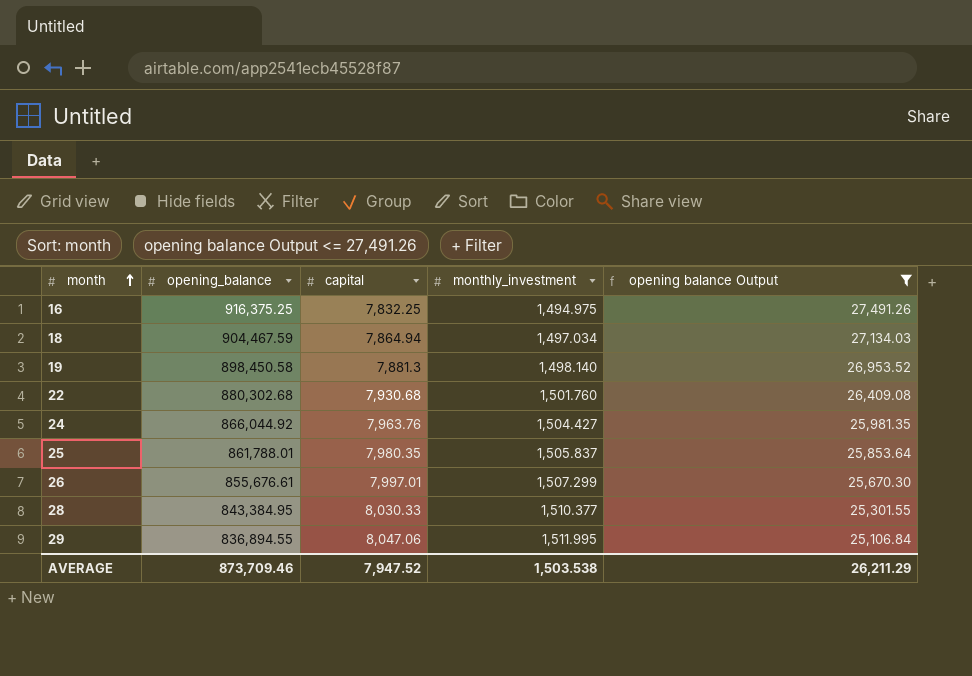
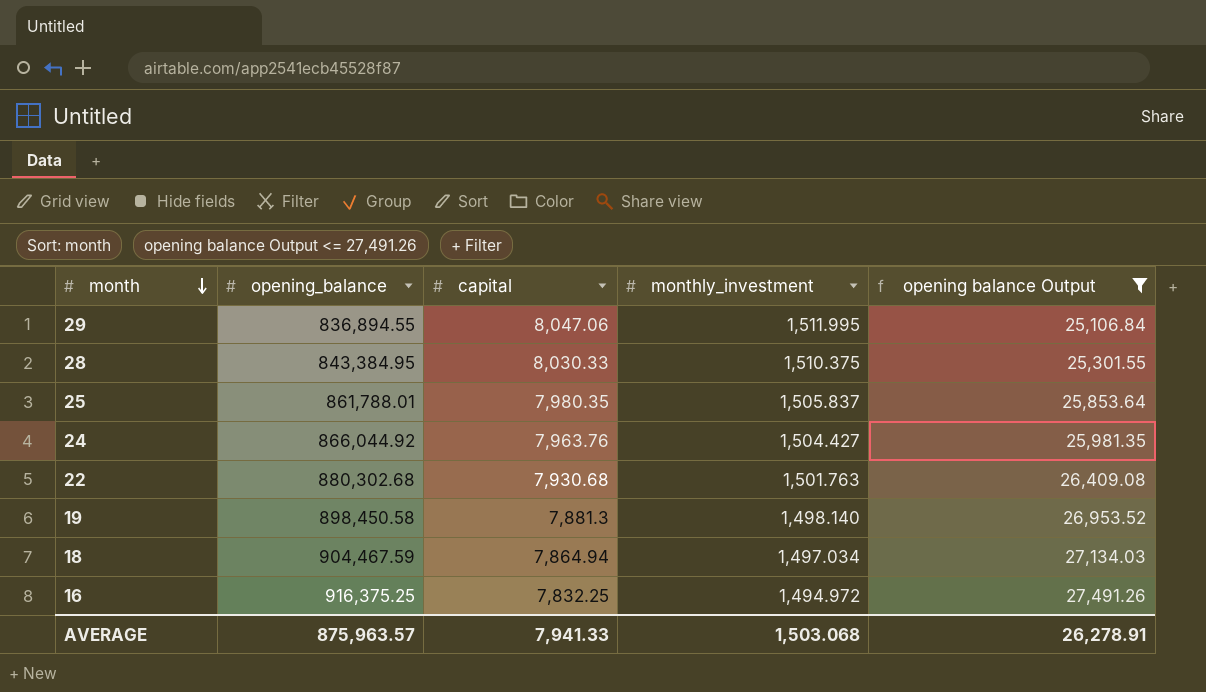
row order: month ascending -> month descending
row 26: 855,676.61 | 7,997.01 | 1,507.299 | 25,670.30 -> none
28 | monthly_investment: 1,510.377 -> 1,510.375
22 | monthly_investment: 1,501.760 -> 1,501.763
16 | monthly_investment: 1,494.975 -> 1,494.972
AVERAGE | opening_balance: 873,709.46 -> 875,963.57
AVERAGE | capital: 7,947.52 -> 7,941.33
AVERAGE | monthly_investment: 1,503.538 -> 1,503.068
AVERAGE | opening balance Output: 26,211.29 -> 26,278.91

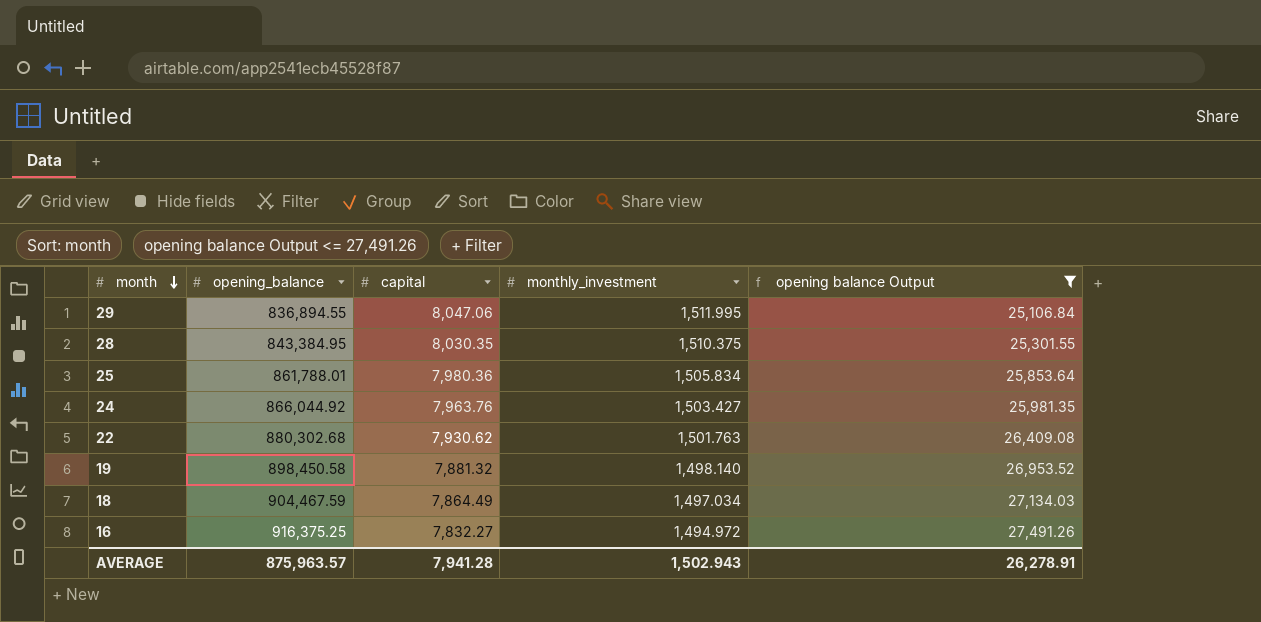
28 | capital: 8,030.33 -> 8,030.35
25 | capital: 7,980.35 -> 7,980.36
25 | monthly_investment: 1,505.837 -> 1,505.834
24 | monthly_investment: 1,504.427 -> 1,503.427
22 | capital: 7,930.68 -> 7,930.62
19 | capital: 7,881.3 -> 7,881.32
18 | capital: 7,864.94 -> 7,864.49
16 | capital: 7,832.25 -> 7,832.27
AVERAGE | capital: 7,941.33 -> 7,941.28
AVERAGE | monthly_investment: 1,503.068 -> 1,502.943

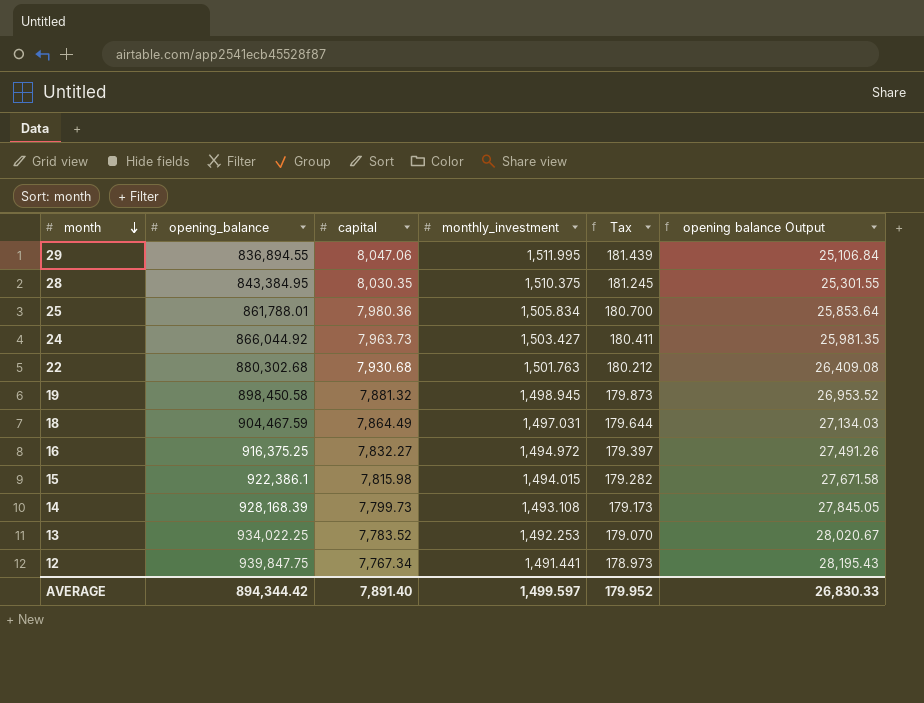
filter: opening balance Output <= 27,491.26 -> none
column Tax | formula: none -> [monthly_investment] * 0.12
24 | capital: 7,963.76 -> 7,963.73
22 | capital: 7,930.62 -> 7,930.68
19 | monthly_investment: 1,498.140 -> 1,498.945
18 | monthly_investment: 1,497.034 -> 1,497.031
AVERAGE | opening_balance: 875,963.57 -> 894,344.42
AVERAGE | capital: 7,941.28 -> 7,891.40
AVERAGE | monthly_investment: 1,502.943 -> 1,499.597
AVERAGE | opening balance Output: 26,278.91 -> 26,830.33

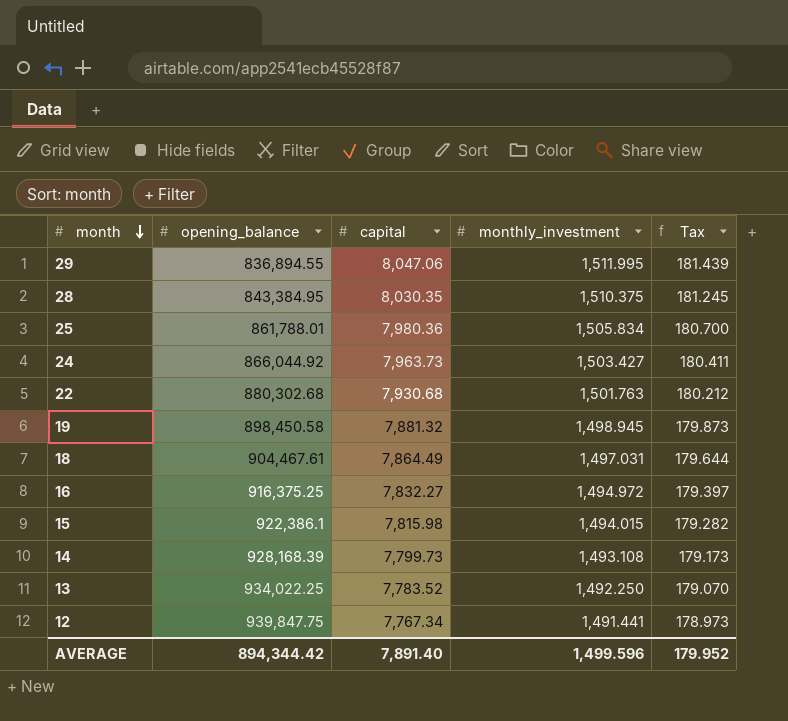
column opening balance Output | formula: [opening_balance] * 0.03 -> none
18 | opening_balance: 904,467.59 -> 904,467.61
13 | monthly_investment: 1,492.253 -> 1,492.250
AVERAGE | monthly_investment: 1,499.597 -> 1,499.596

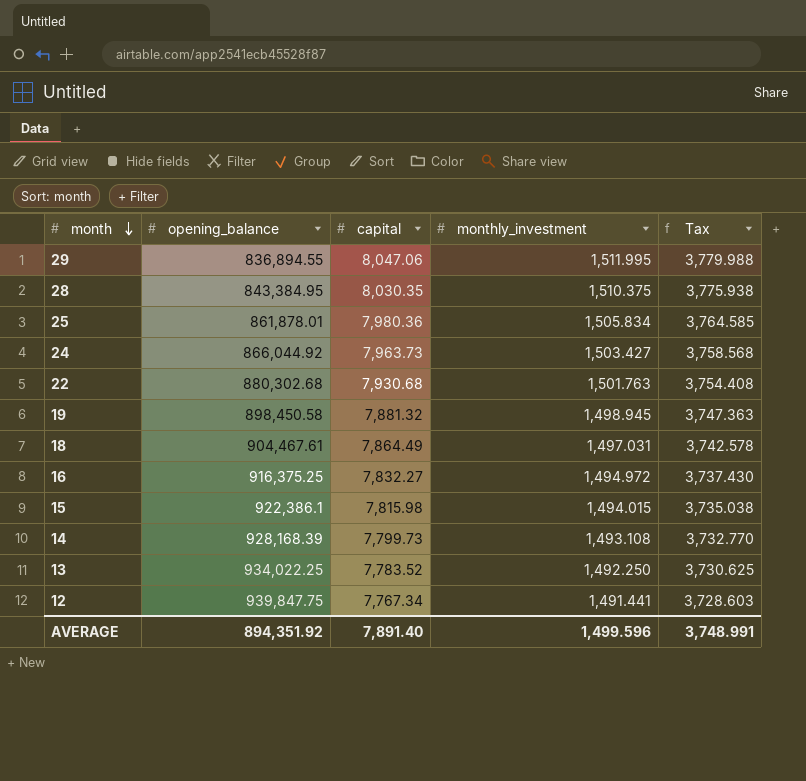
column Tax | formula: [monthly_investment] * 0.12 -> [monthly_investment] * 2.5
25 | opening_balance: 861,788.01 -> 861,878.01
AVERAGE | opening_balance: 894,344.42 -> 894,351.92
AVERAGE | Tax: 179.952 -> 3,748.991

